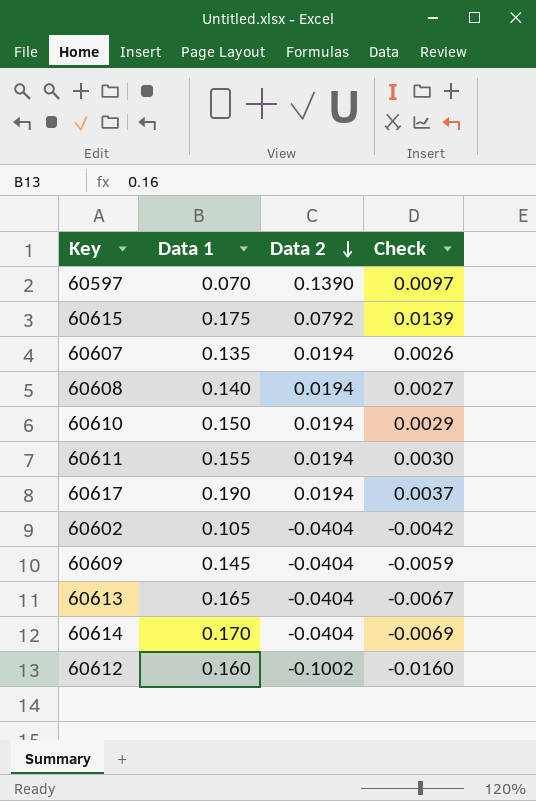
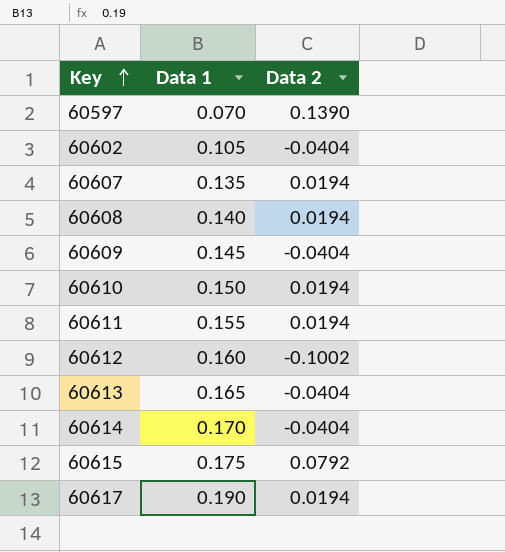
row order: Data 2 descending -> Key ascending
column Check | formula: [Data 1] * [Data 2] -> none

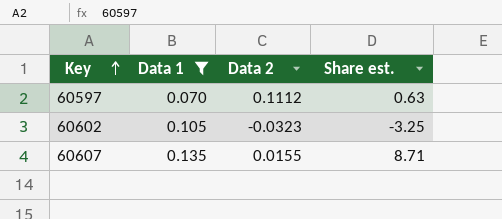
filter: none -> Data 1 <= 0.135
column Share est. | formula: none -> [Data 1] / [Data 2]
60597 | Data 2: 0.1390 -> 0.1112
60602 | Data 2: -0.0404 -> -0.0323
60607 | Data 2: 0.0194 -> 0.0155

